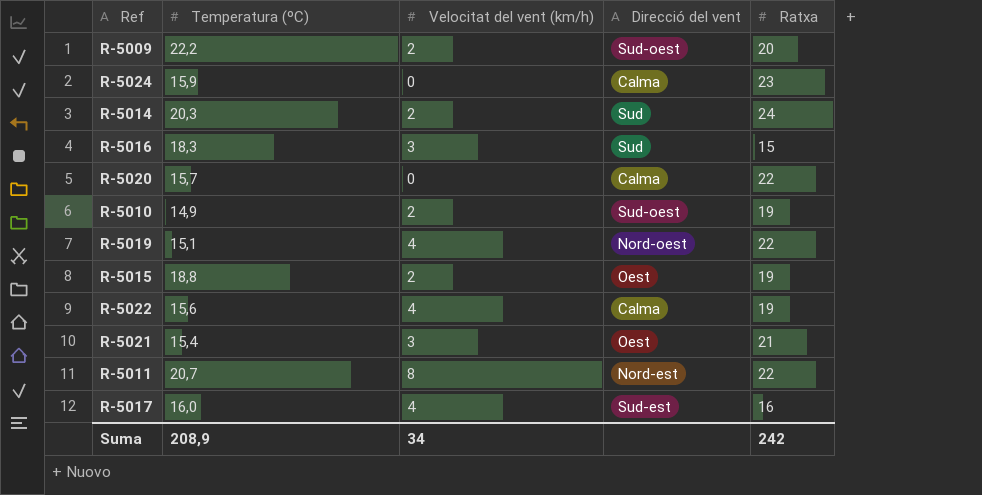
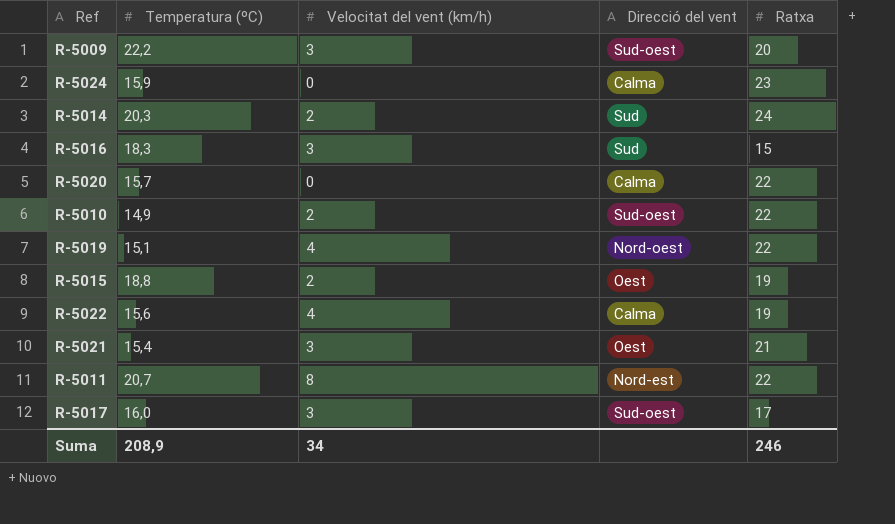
R-5009 | Velocitat del vent (km/h): 2 -> 3
R-5010 | Ratxa: 19 -> 22
R-5017 | Velocitat del vent (km/h): 4 -> 3
R-5017 | Direcció del vent: Sud-est -> Sud-oest
R-5017 | Ratxa: 16 -> 17
Suma | Ratxa: 242 -> 246

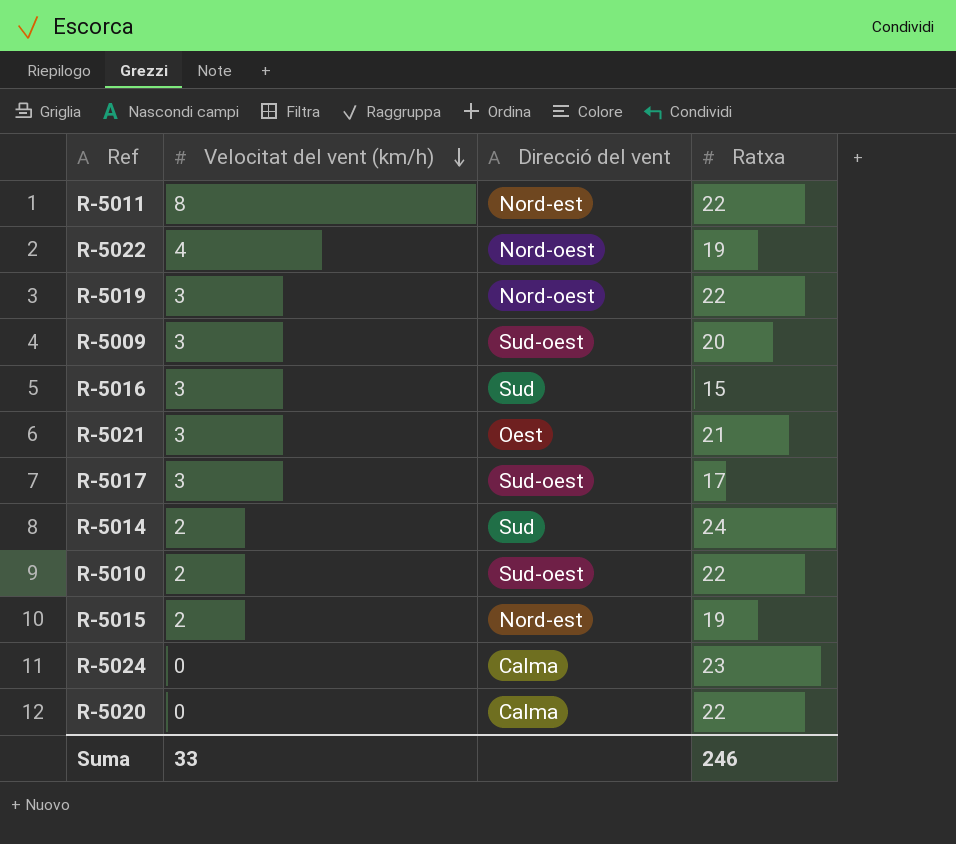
row order: none -> Velocitat del vent (km/h) descending
column Temperatura (ºC) | position: 2 -> none
R-5022 | Direcció del vent: Calma -> Nord-oest
R-5019 | Velocitat del vent (km/h): 4 -> 3
R-5015 | Direcció del vent: Oest -> Nord-est
Suma | Velocitat del vent (km/h): 34 -> 33

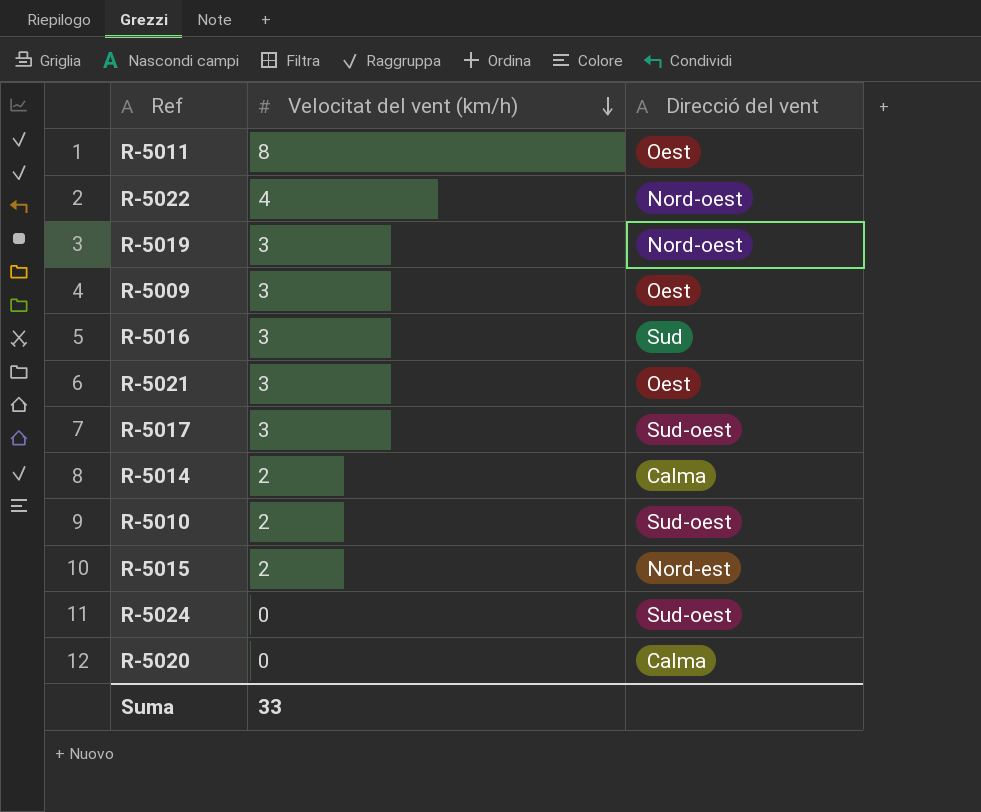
column Ratxa | position: 4 -> none
R-5011 | Direcció del vent: Nord-est -> Oest
R-5009 | Direcció del vent: Sud-oest -> Oest
R-5014 | Direcció del vent: Sud -> Calma
R-5024 | Direcció del vent: Calma -> Sud-oest

